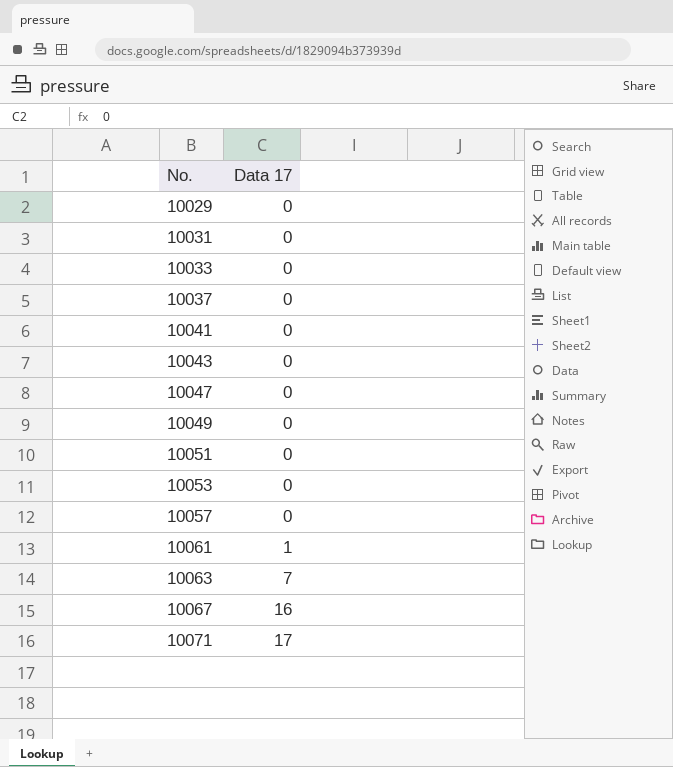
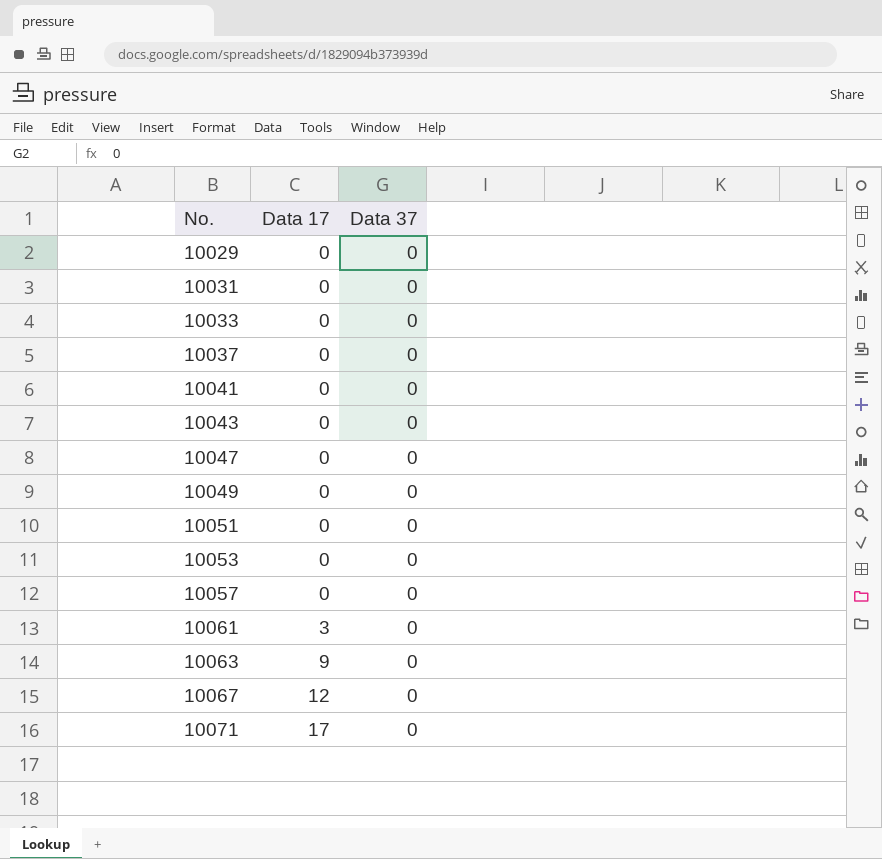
column Data 37 | position: none -> 3
10061 | Data 17: 1 -> 3
10063 | Data 17: 7 -> 9
10067 | Data 17: 16 -> 12

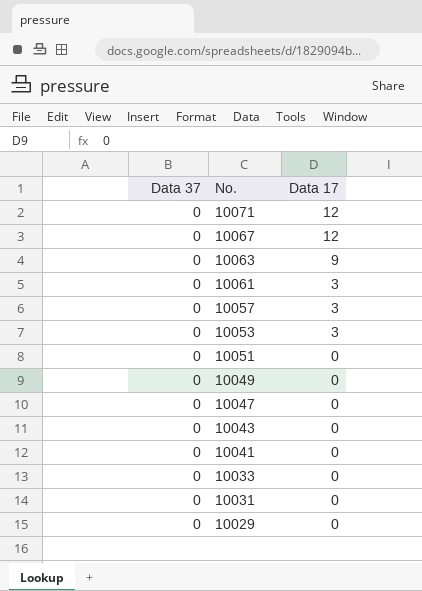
row order: No. ascending -> No. descending
column Data 37 | position: 3 -> 1
row 10037: 0 | 0 -> none
10071 | Data 17: 17 -> 12
10057 | Data 17: 0 -> 3
10053 | Data 17: 0 -> 3

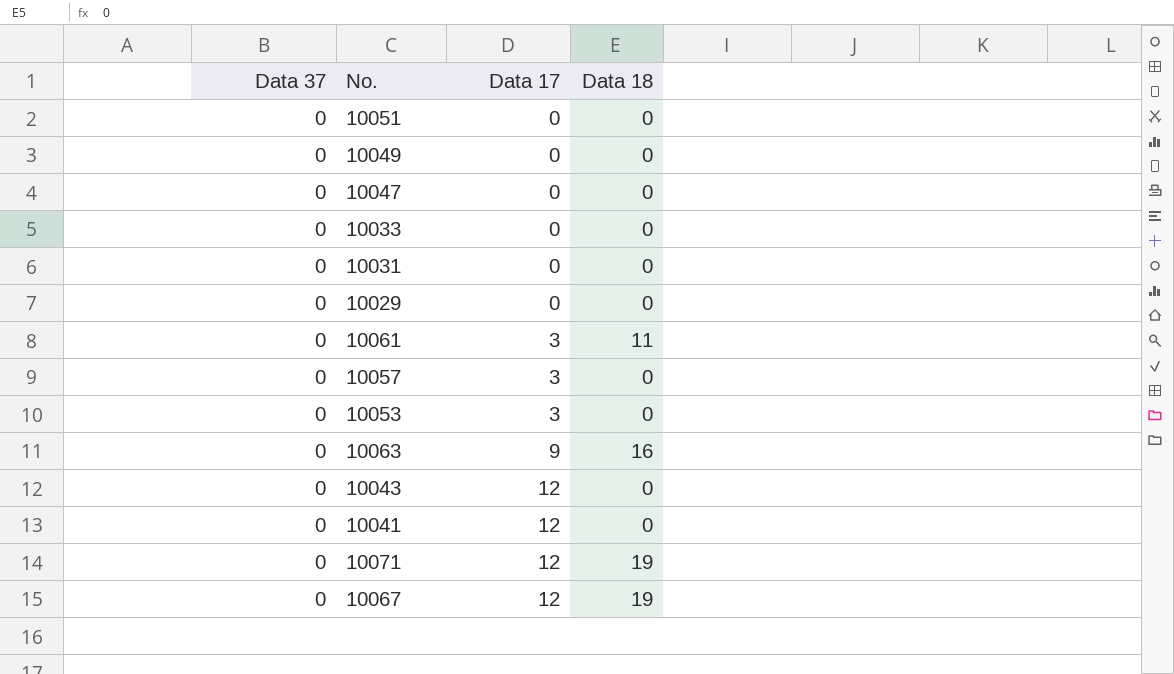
row order: No. descending -> Data 17 ascending
column Data 18 | position: none -> 4
10043 | Data 17: 0 -> 12
10041 | Data 17: 0 -> 12

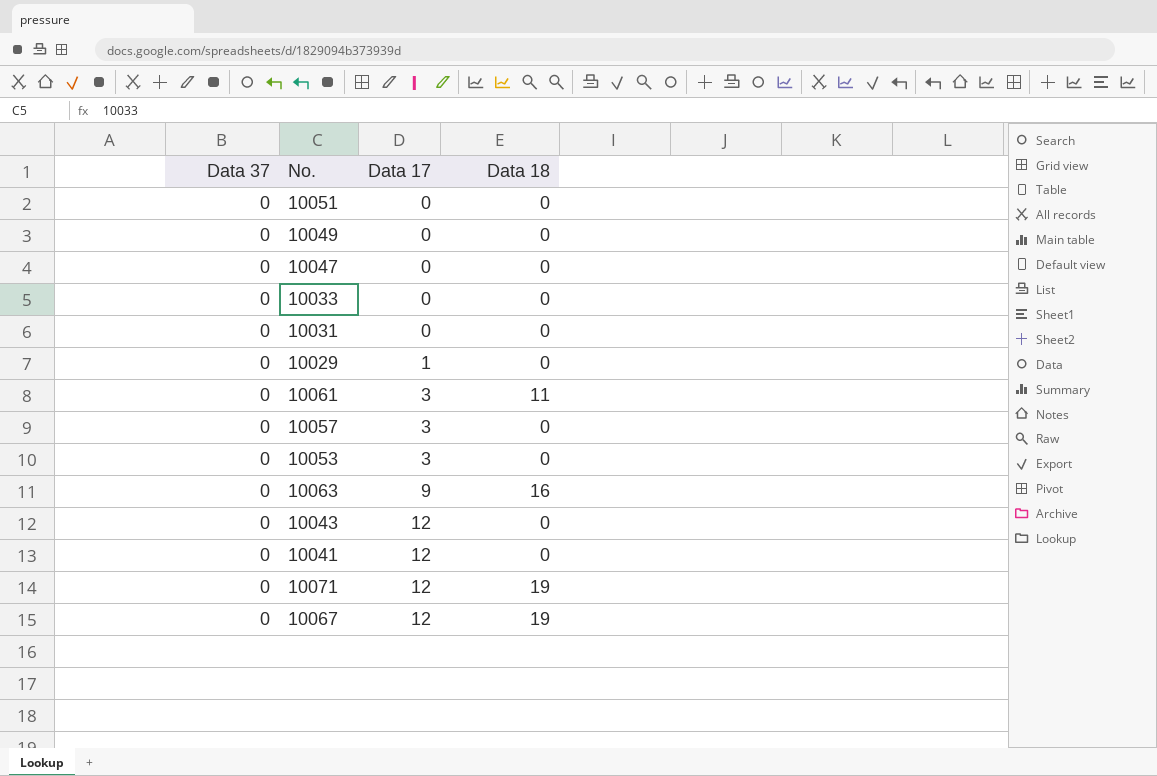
10029 | Data 17: 0 -> 1

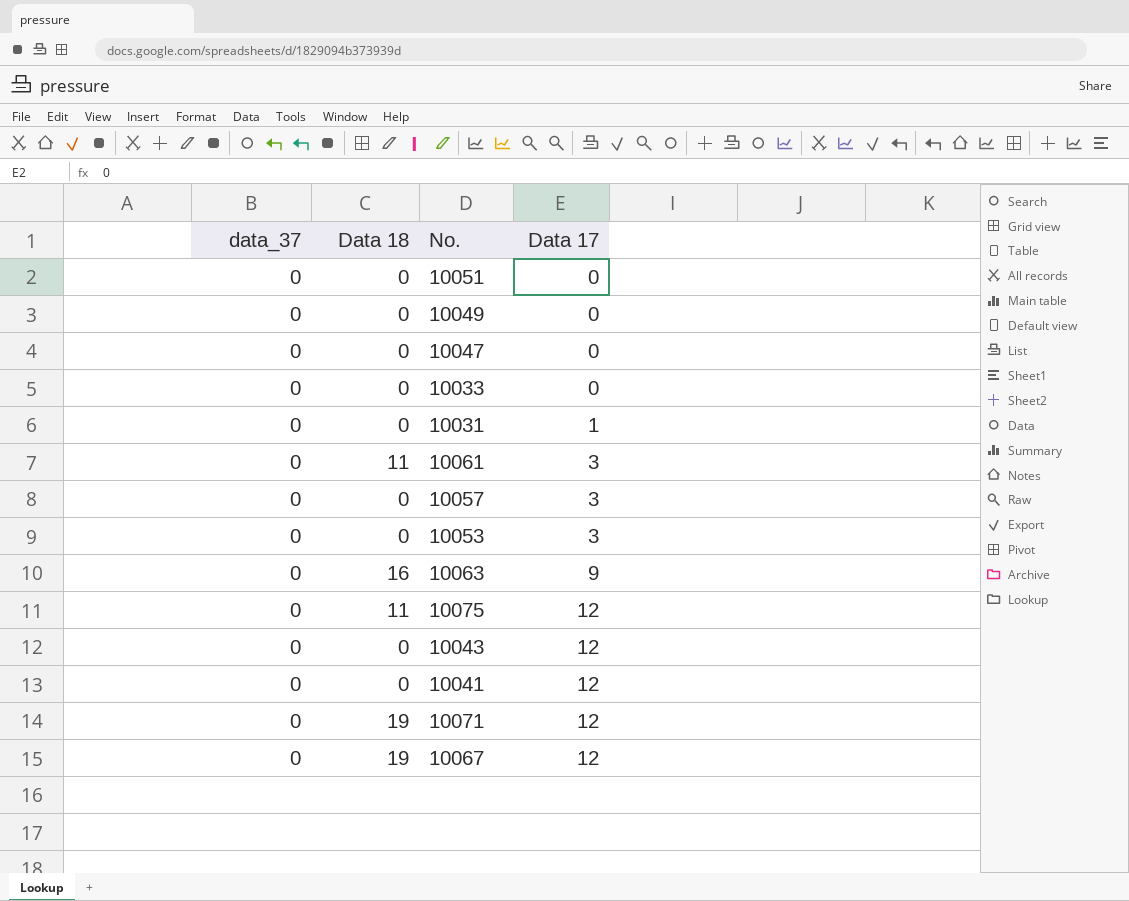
column name: Data 37 -> data_37
column Data 18 | position: 4 -> 2
row 10029: 0 | 1 | 0 -> none
10031 | Data 17: 0 -> 1
row 10075: none -> 0 | 11 | 12

